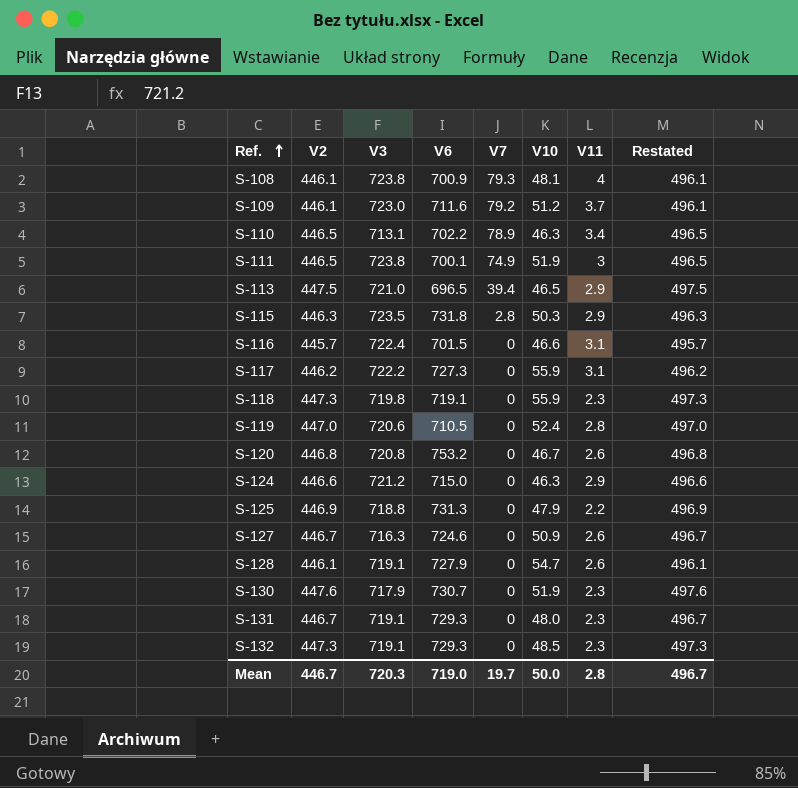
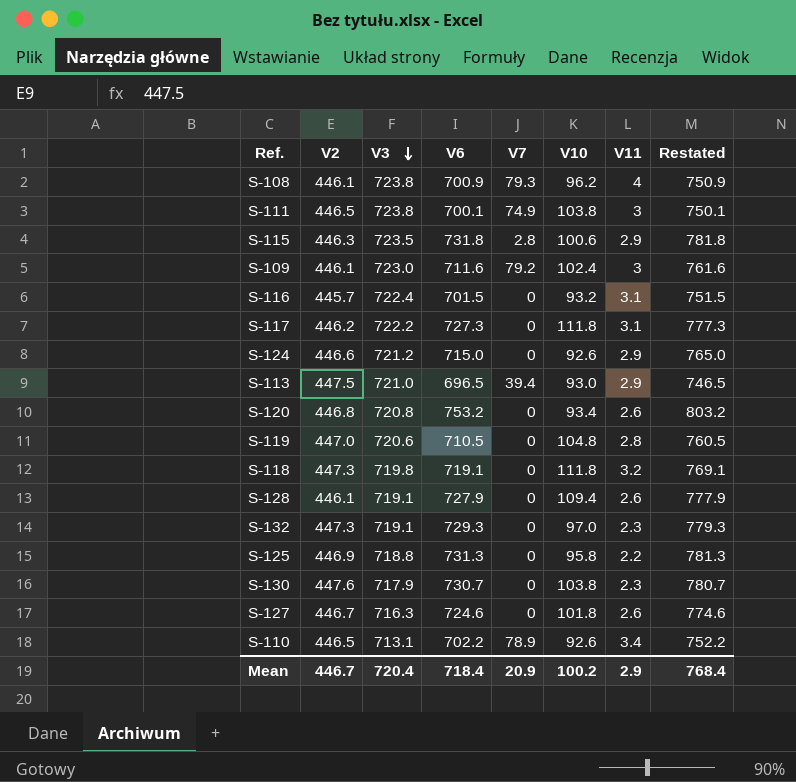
row order: Ref. ascending -> V3 descending
column Restated | formula: [V2] + 50 -> [V6] + 50
row S-131: 446.7 | 719.1 | 729.3 | 0 | 48.0 | 2.3 | 496.7 -> none
S-108 | V10: 48.1 -> 96.2
S-111 | V10: 51.9 -> 103.8
S-115 | V10: 50.3 -> 100.6
S-109 | V10: 51.2 -> 102.4
S-109 | V11: 3.7 -> 3
S-116 | V10: 46.6 -> 93.2
S-117 | V10: 55.9 -> 111.8
S-124 | V10: 46.3 -> 92.6
S-113 | V10: 46.5 -> 93.0
S-120 | V10: 46.7 -> 93.4
S-119 | V10: 52.4 -> 104.8
S-118 | V10: 55.9 -> 111.8
S-118 | V11: 2.3 -> 3.2
S-128 | V10: 54.7 -> 109.4
S-132 | V10: 48.5 -> 97.0
S-125 | V10: 47.9 -> 95.8
S-130 | V10: 51.9 -> 103.8
S-127 | V10: 50.9 -> 101.8
S-110 | V10: 46.3 -> 92.6
Mean | V3: 720.3 -> 720.4
Mean | V6: 719.0 -> 718.4
Mean | V7: 19.7 -> 20.9
Mean | V10: 50.0 -> 100.2
Mean | V11: 2.8 -> 2.9
Mean | Restated: 496.7 -> 768.4

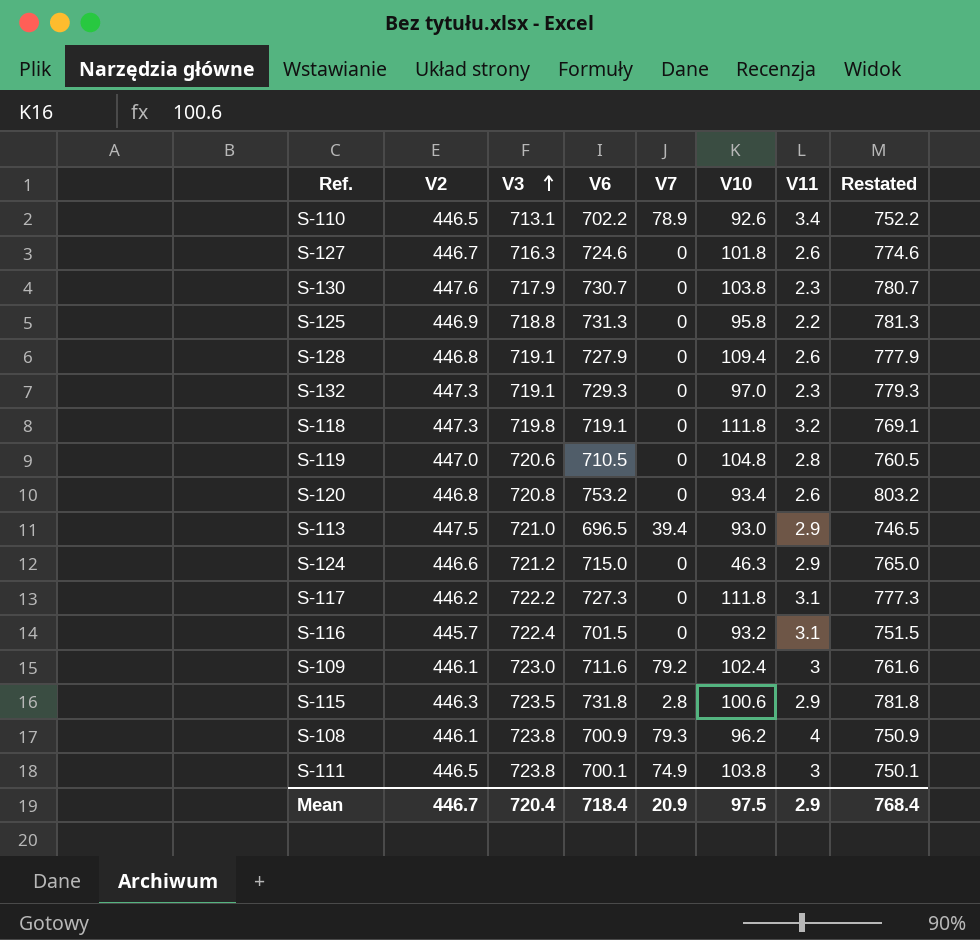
row order: V3 descending -> V3 ascending
S-128 | V2: 446.1 -> 446.8
S-124 | V10: 92.6 -> 46.3
Mean | V10: 100.2 -> 97.5

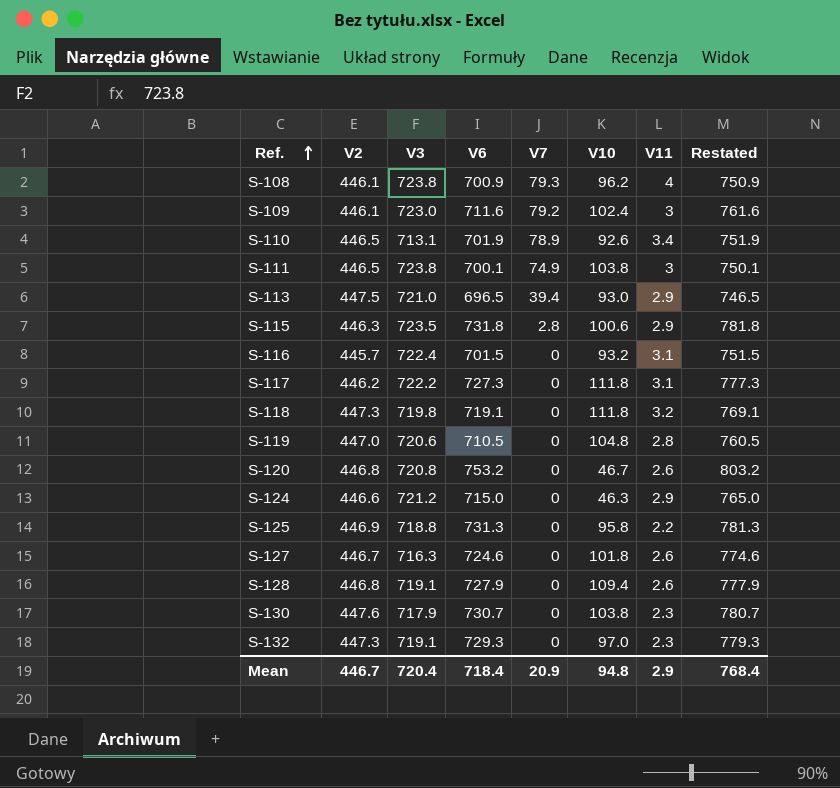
row order: V3 ascending -> Ref. ascending
S-110 | V6: 702.2 -> 701.9
S-110 | Restated: 752.2 -> 751.9
S-120 | V10: 93.4 -> 46.7
Mean | V10: 97.5 -> 94.8

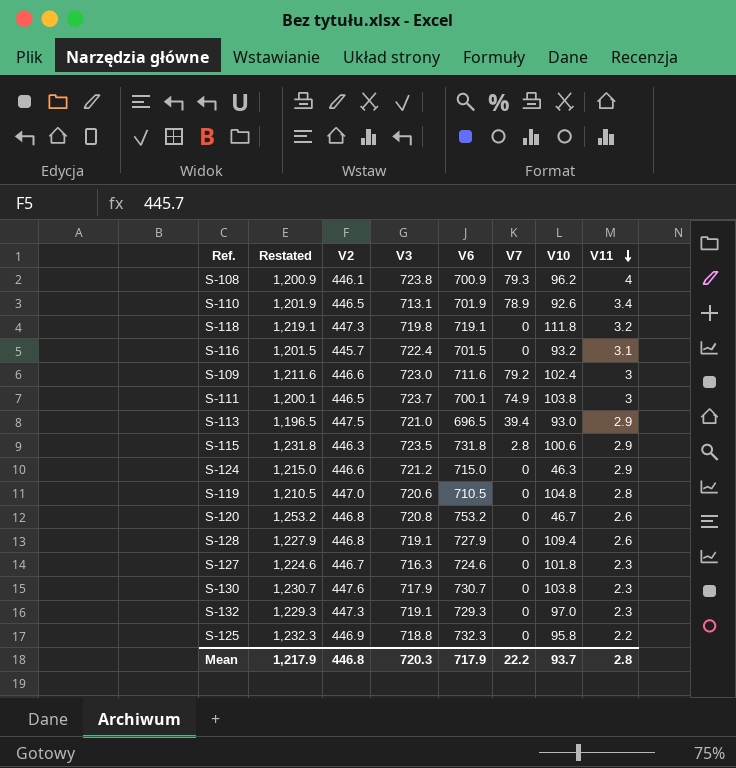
row order: Ref. ascending -> V11 descending
column Restated | formula: [V6] + 50 -> [V6] + 500
column Restated | position: 8 -> 2
row S-117: 446.2 | 722.2 | 727.3 | 0 | 111.8 | 3.1 | 777.3 -> none
S-109 | V2: 446.1 -> 446.6
S-111 | V3: 723.8 -> 723.7
S-127 | V11: 2.6 -> 2.3
S-125 | V6: 731.3 -> 732.3
Mean | Restated: 768.4 -> 1,217.9
Mean | V2: 446.7 -> 446.8
Mean | V3: 720.4 -> 720.3
Mean | V6: 718.4 -> 717.9
Mean | V7: 20.9 -> 22.2
Mean | V10: 94.8 -> 93.7
Mean | V11: 2.9 -> 2.8

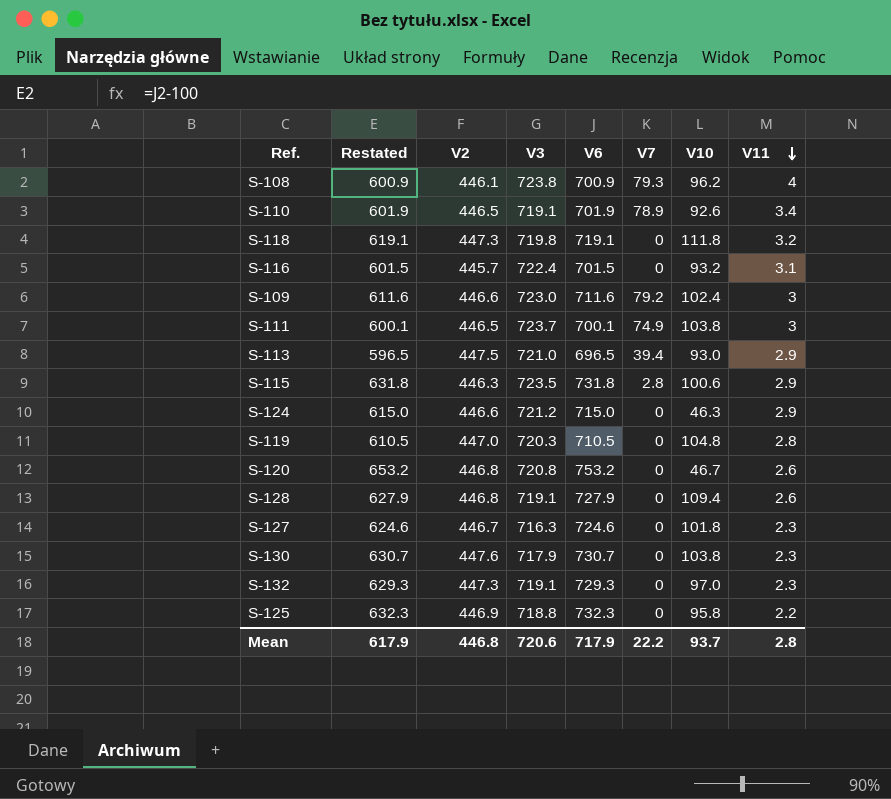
column Restated | formula: [V6] + 500 -> [V6] - 100
S-110 | V3: 713.1 -> 719.1
S-119 | V3: 720.6 -> 720.3
Mean | Restated: 1,217.9 -> 617.9
Mean | V3: 720.3 -> 720.6

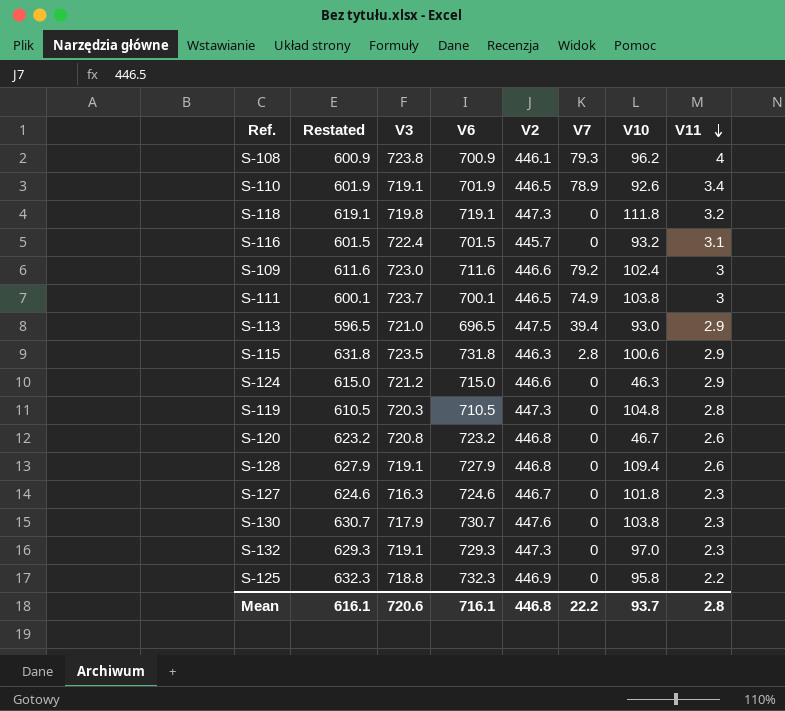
column V2 | position: 3 -> 5
S-119 | V2: 447.0 -> 447.3
S-120 | Restated: 653.2 -> 623.2
S-120 | V6: 753.2 -> 723.2
Mean | Restated: 617.9 -> 616.1
Mean | V6: 717.9 -> 716.1

